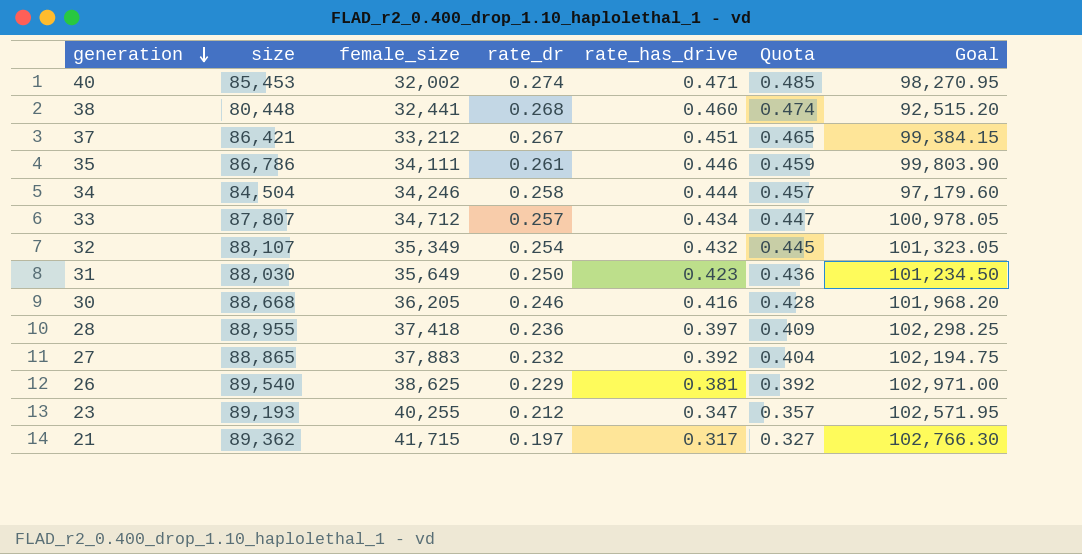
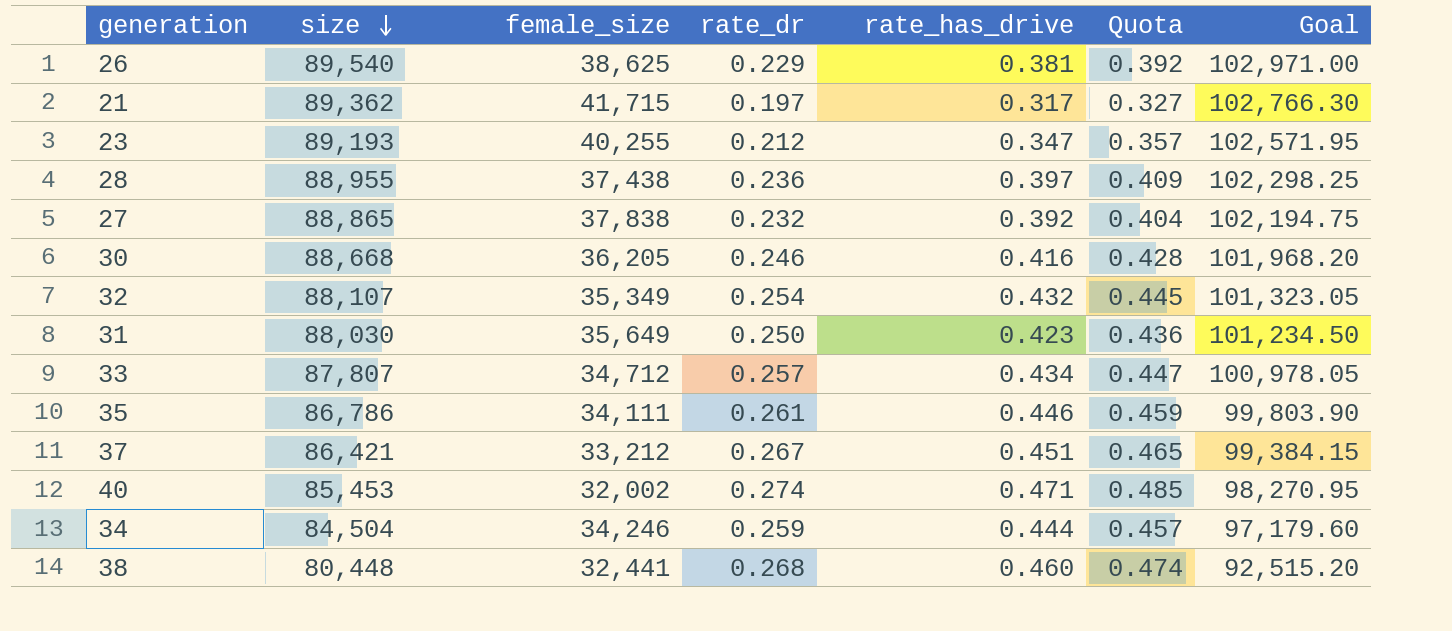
row order: generation descending -> size descending
28 | female_size: 37,418 -> 37,438
27 | female_size: 37,883 -> 37,838
34 | rate_dr: 0.258 -> 0.259

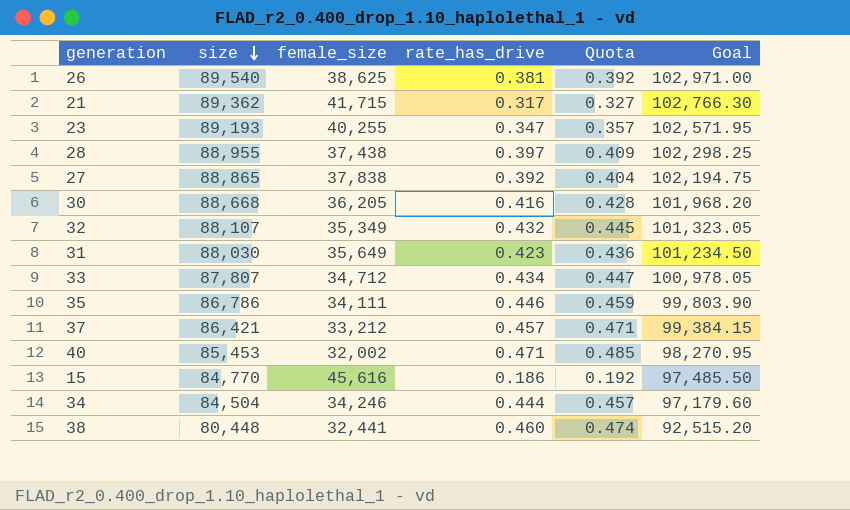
column rate_dr | position: 4 -> none
37 | rate_has_drive: 0.451 -> 0.457
37 | Quota: 0.465 -> 0.471
row 15: none -> 84,770 | 45,616 | 0.186 | 0.192 | 97,485.50

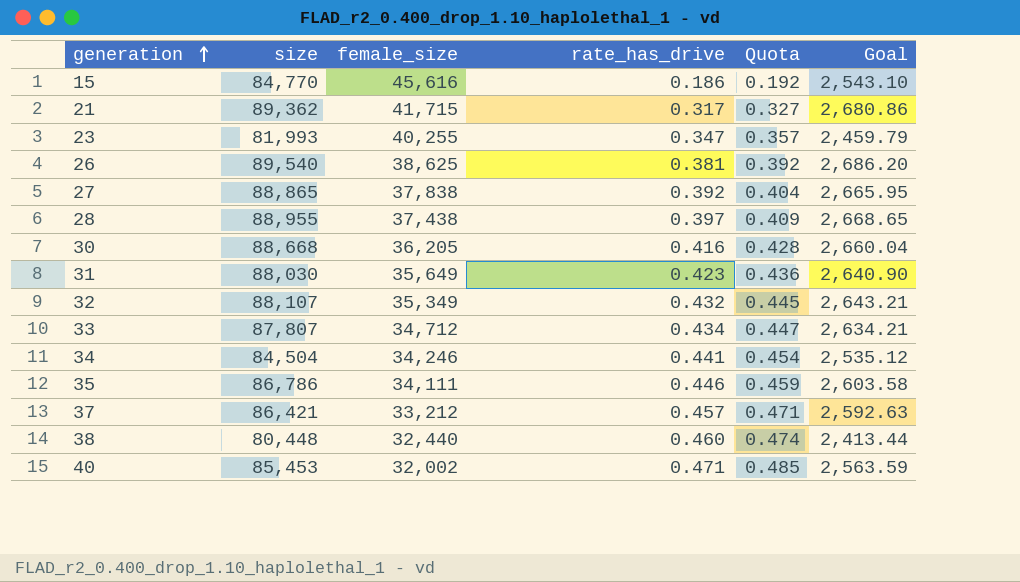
row order: size descending -> generation ascending
column Goal | formula: [size] * 1.15 -> [size] * 0.03
23 | size: 89,193 -> 81,993
34 | rate_has_drive: 0.444 -> 0.441
34 | Quota: 0.457 -> 0.454
38 | female_size: 32,441 -> 32,440

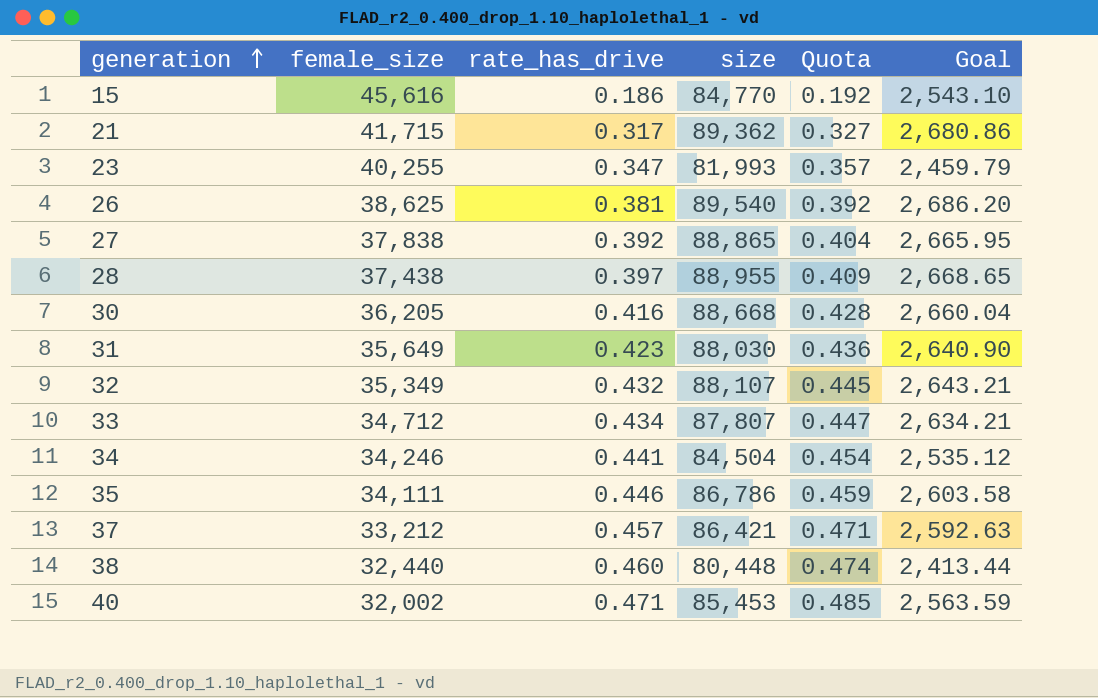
column size | position: 2 -> 4

